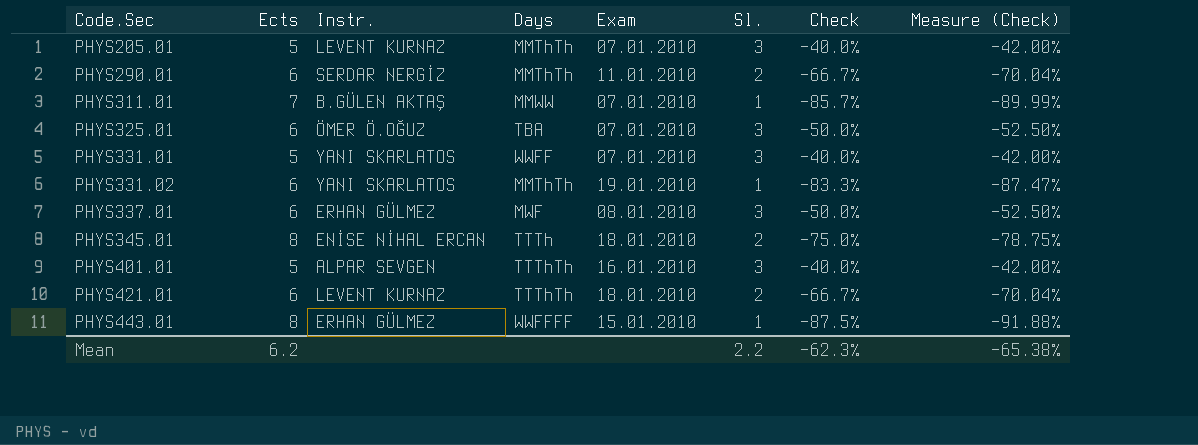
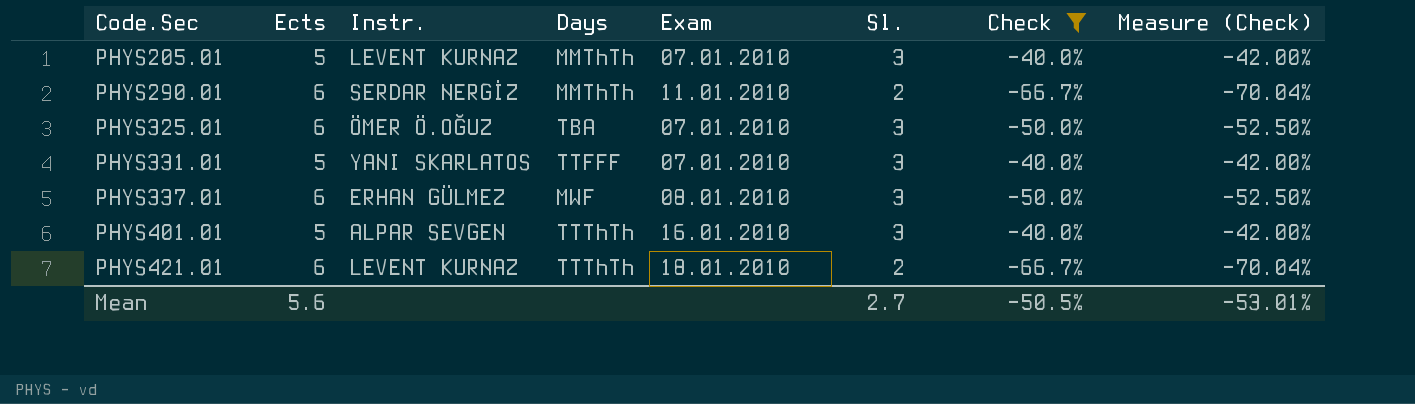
filter: none -> Check >= -66.7%
PHYS331.01 | Days: WWFF -> TTFFF
Mean | Ects: 6.2 -> 5.6
Mean | Sl.: 2.2 -> 2.7
Mean | Check: -62.3% -> -50.5%
Mean | Measure (Check): -65.38% -> -53.01%

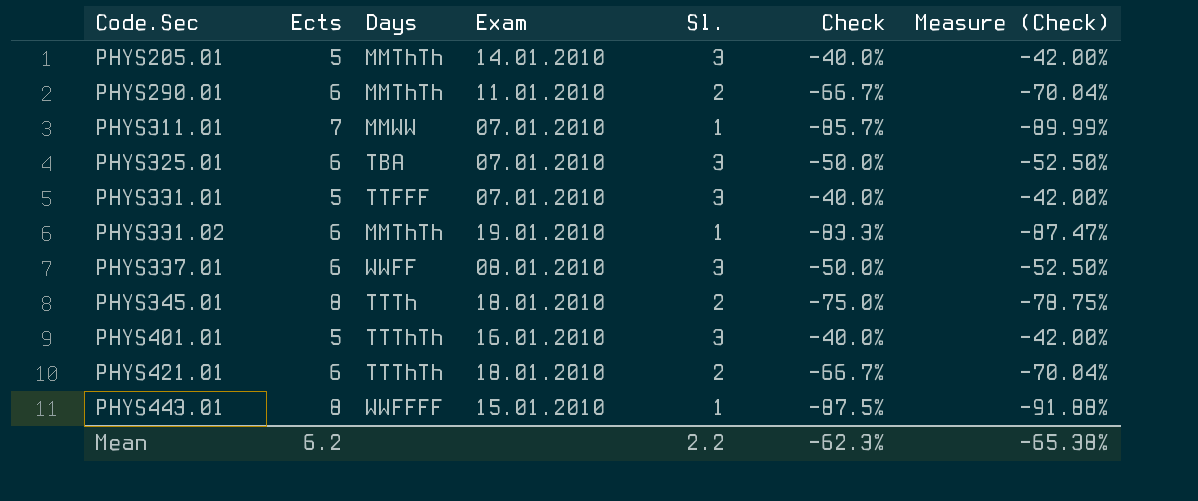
filter: Check >= -66.7% -> none
column Instr. | position: 3 -> none
PHYS205.01 | Exam: 07.01.2010 -> 14.01.2010
PHYS337.01 | Days: MWF -> WWFF
Mean | Ects: 5.6 -> 6.2
Mean | Sl.: 2.7 -> 2.2
Mean | Check: -50.5% -> -62.3%
Mean | Measure (Check): -53.01% -> -65.38%

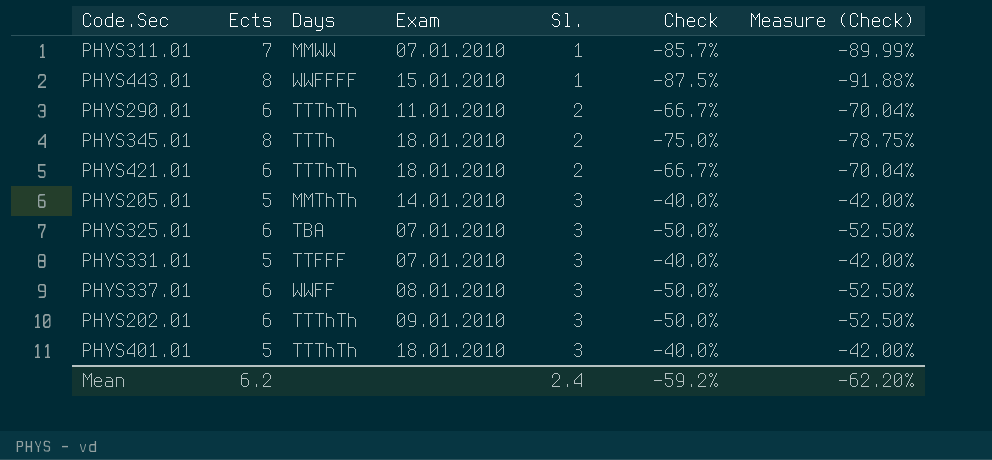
row order: Code.Sec ascending -> Sl. ascending
row PHYS331.02: 6 | MMThTh | 19.01.2010 | 1 | -83.3% | -87.47% -> none
PHYS290.01 | Days: MMThTh -> TTThTh
row PHYS202.01: none -> 6 | TTThTh | 09.01.2010 | 3 | -50.0% | -52.50%
PHYS401.01 | Exam: 16.01.2010 -> 18.01.2010
Mean | Sl.: 2.2 -> 2.4
Mean | Check: -62.3% -> -59.2%
Mean | Measure (Check): -65.38% -> -62.20%

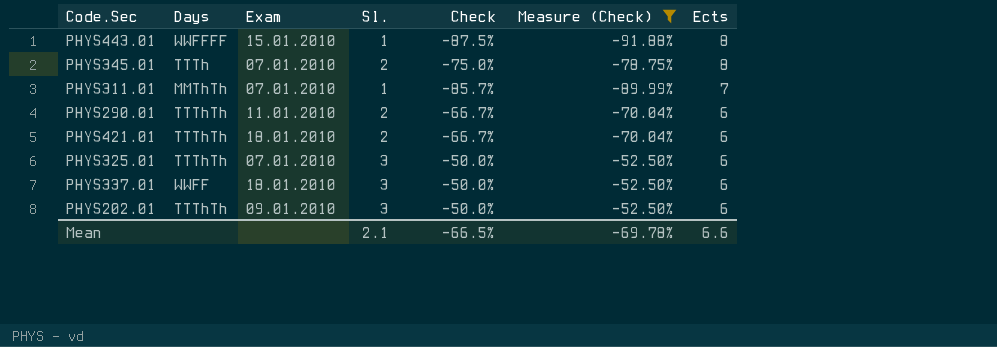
filter: none -> Measure (Check) != -42.00%
row order: Sl. ascending -> Ects descending
column Ects | position: 2 -> 7
PHYS345.01 | Exam: 18.01.2010 -> 07.01.2010
PHYS311.01 | Days: MMWW -> MMThTh
PHYS325.01 | Days: TBA -> TTThTh
PHYS337.01 | Exam: 08.01.2010 -> 18.01.2010
Mean | Sl.: 2.4 -> 2.1
Mean | Check: -59.2% -> -66.5%
Mean | Measure (Check): -62.20% -> -69.78%
Mean | Ects: 6.2 -> 6.6

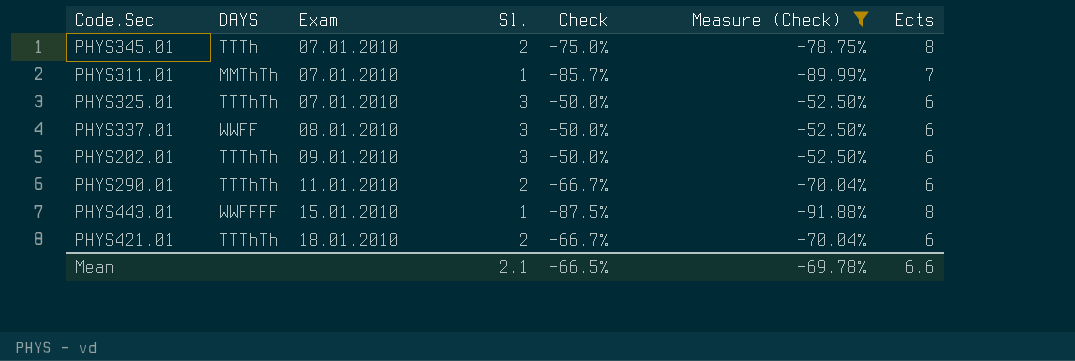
row order: Ects descending -> Exam ascending
column name: Days -> DAYS
PHYS337.01 | Exam: 18.01.2010 -> 08.01.2010

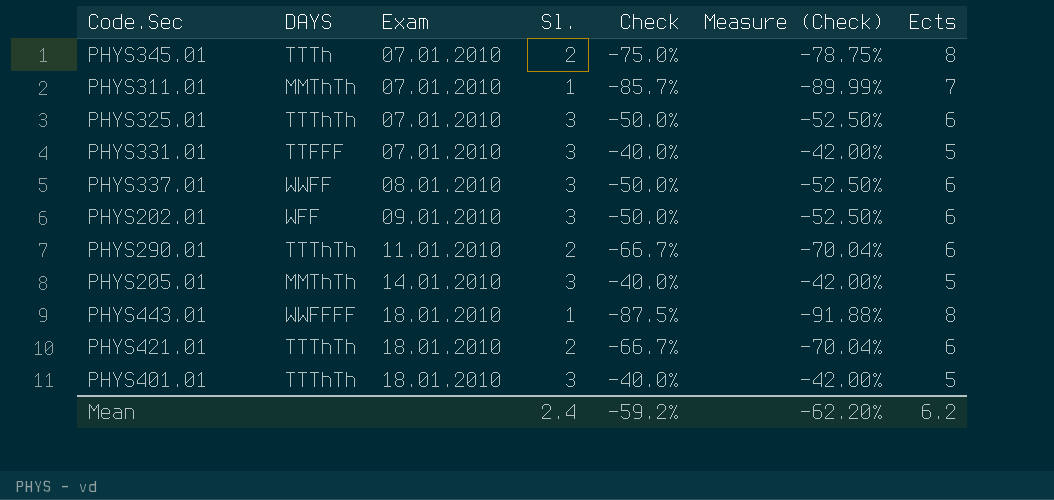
filter: Measure (Check) != -42.00% -> none
PHYS202.01 | DAYS: TTThTh -> WFF
PHYS443.01 | Exam: 15.01.2010 -> 18.01.2010
Mean | Sl.: 2.1 -> 2.4
Mean | Check: -66.5% -> -59.2%
Mean | Measure (Check): -69.78% -> -62.20%
Mean | Ects: 6.6 -> 6.2

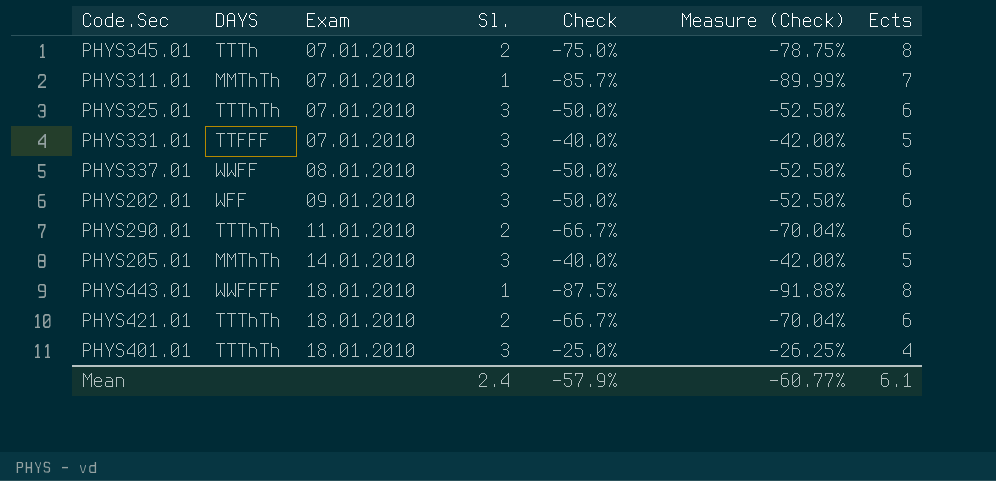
PHYS401.01 | Check: -40.0% -> -25.0%
PHYS401.01 | Measure (Check): -42.00% -> -26.25%
PHYS401.01 | Ects: 5 -> 4
Mean | Check: -59.2% -> -57.9%
Mean | Measure (Check): -62.20% -> -60.77%
Mean | Ects: 6.2 -> 6.1

